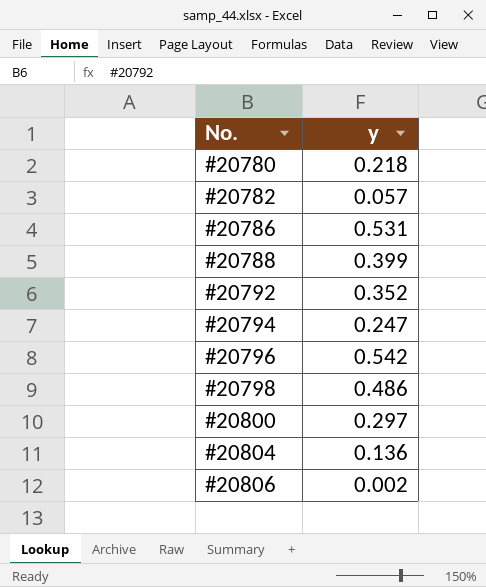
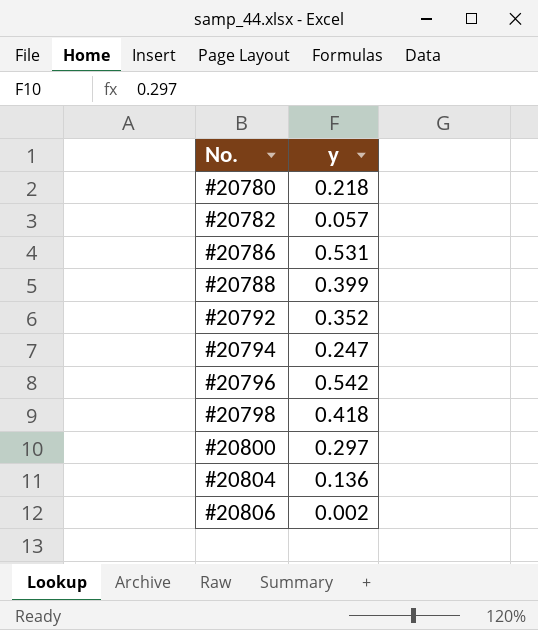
#20798 | y: 0.486 -> 0.418

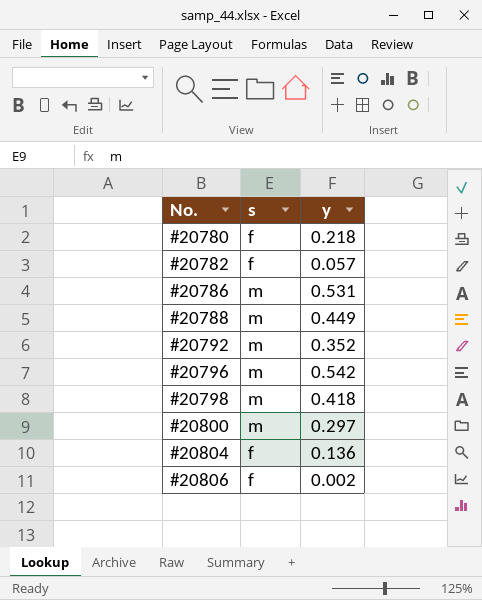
column s | position: none -> 2
row #20794: 0.247 -> none
#20788 | y: 0.399 -> 0.449

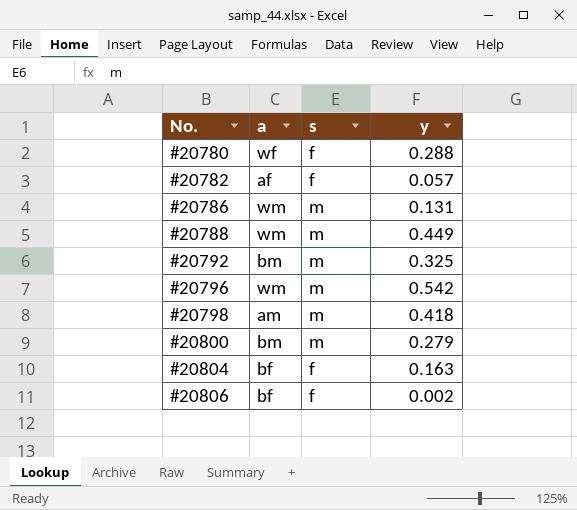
column a | position: none -> 2
#20780 | y: 0.218 -> 0.288
#20786 | y: 0.531 -> 0.131
#20792 | y: 0.352 -> 0.325
#20800 | y: 0.297 -> 0.279
#20804 | y: 0.136 -> 0.163

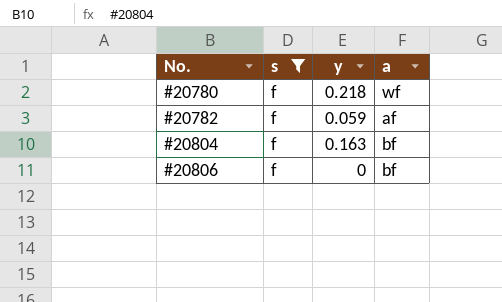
filter: none -> s = f
column a | position: 2 -> 4
#20780 | y: 0.288 -> 0.218
#20782 | y: 0.057 -> 0.059
#20806 | y: 0.002 -> 0

